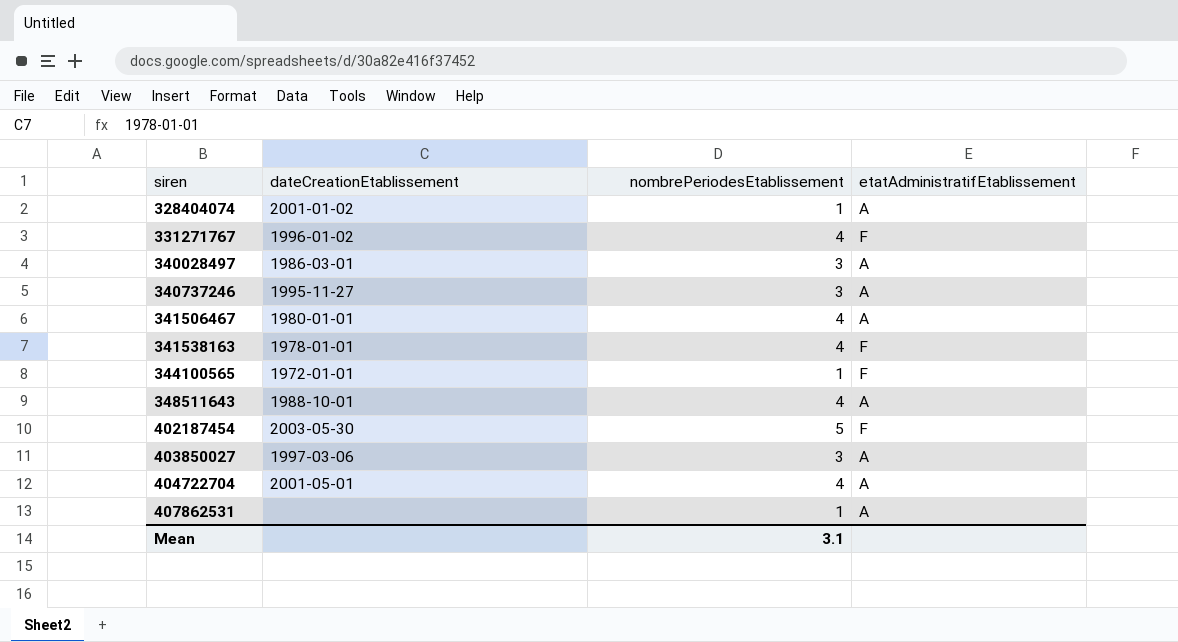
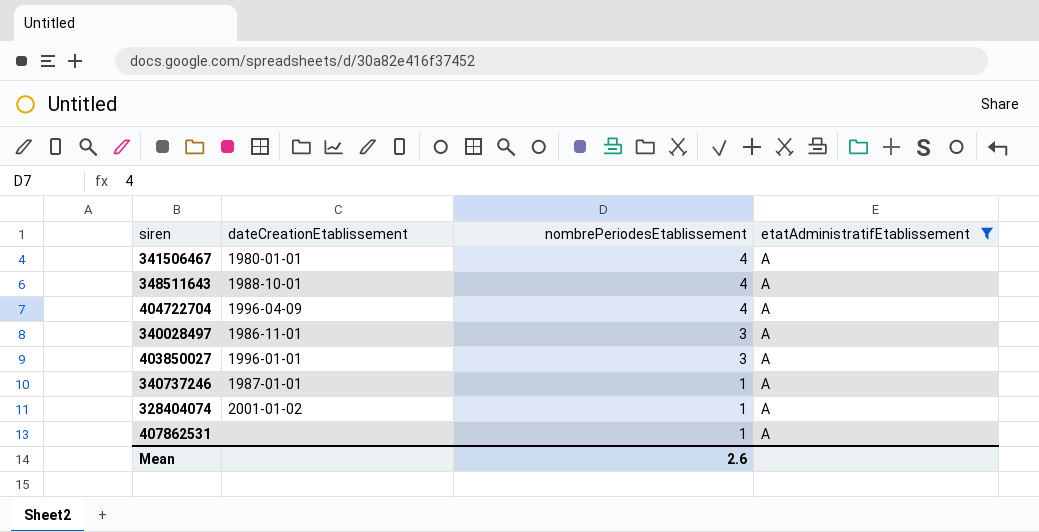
filter: none -> etatAdministratifEtablissement = A
row order: siren ascending -> nombrePeriodesEtablissement descending
404722704 | dateCreationEtablissement: 2001-05-01 -> 1996-04-09
340028497 | dateCreationEtablissement: 1986-03-01 -> 1986-11-01
403850027 | dateCreationEtablissement: 1997-03-06 -> 1996-01-01
340737246 | dateCreationEtablissement: 1995-11-27 -> 1987-01-01
340737246 | nombrePeriodesEtablissement: 3 -> 1
Mean | nombrePeriodesEtablissement: 3.1 -> 2.6

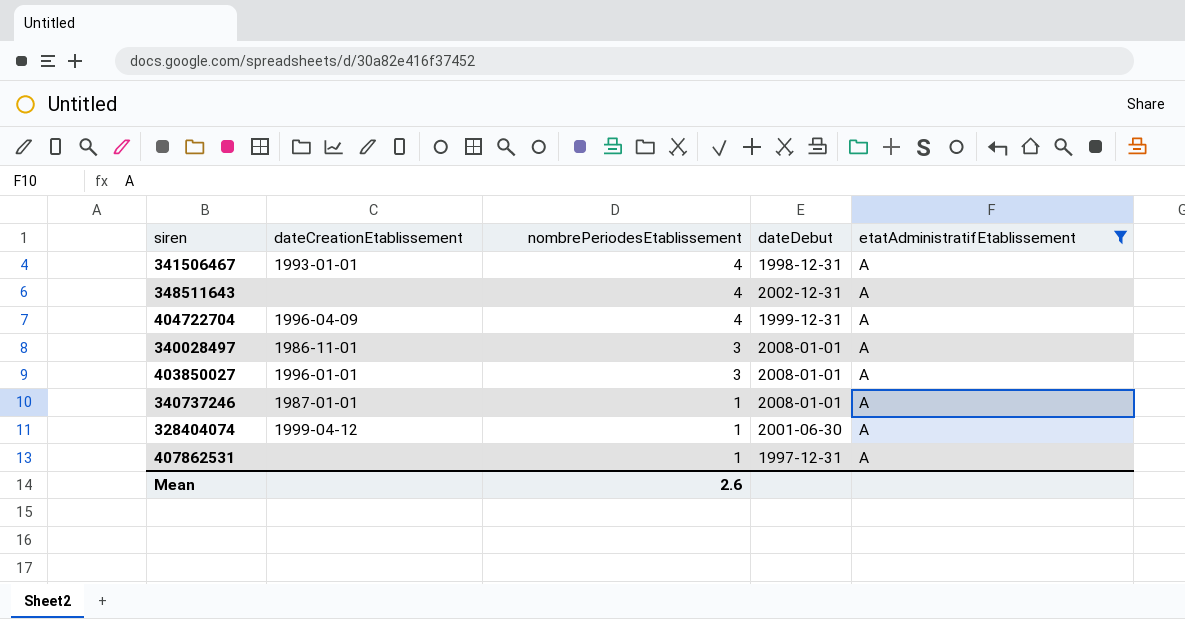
column dateDebut | position: none -> 4
341506467 | dateCreationEtablissement: 1980-01-01 -> 1993-01-01
348511643 | dateCreationEtablissement: 1988-10-01 -> none
328404074 | dateCreationEtablissement: 2001-01-02 -> 1999-04-12

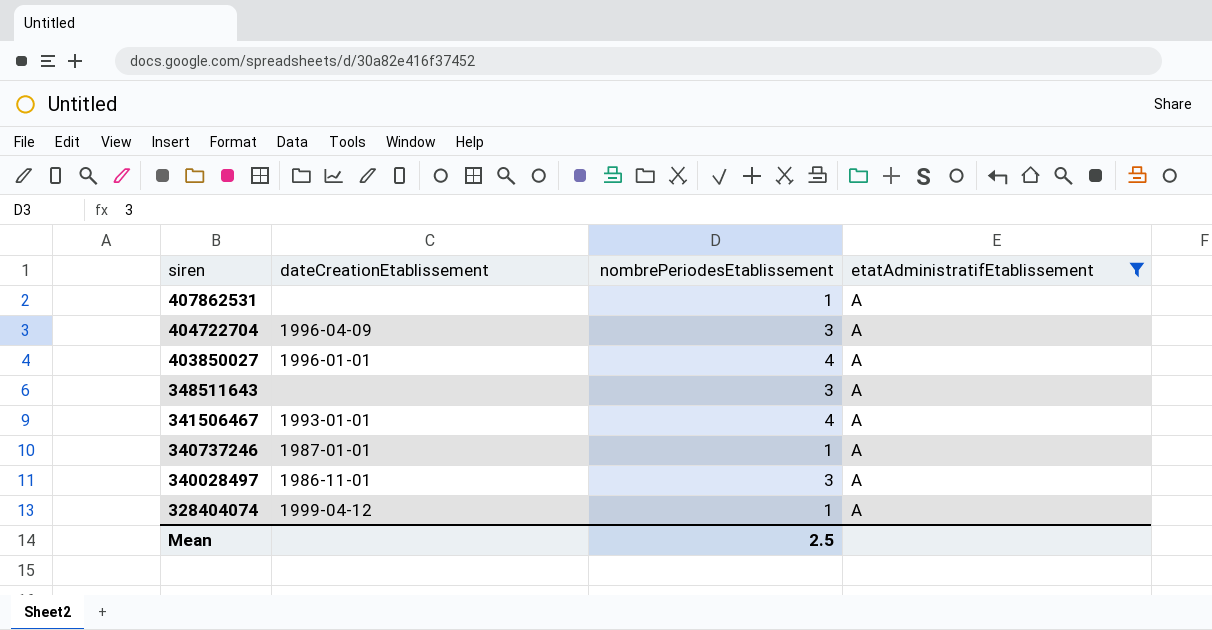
row order: nombrePeriodesEtablissement descending -> siren descending
column dateDebut | position: 4 -> none
404722704 | nombrePeriodesEtablissement: 4 -> 3
403850027 | nombrePeriodesEtablissement: 3 -> 4
348511643 | nombrePeriodesEtablissement: 4 -> 3
Mean | nombrePeriodesEtablissement: 2.6 -> 2.5

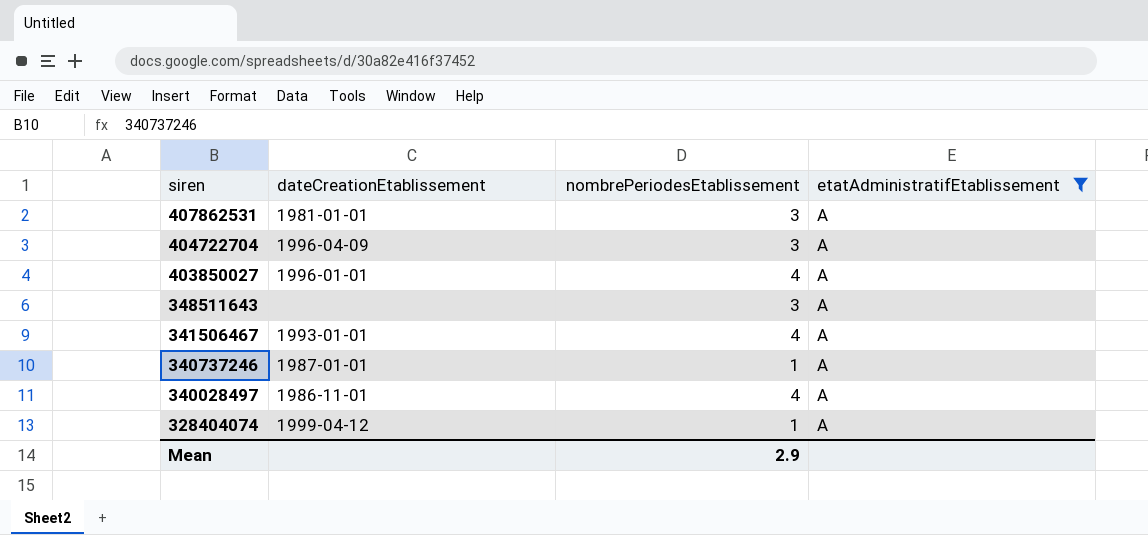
407862531 | dateCreationEtablissement: none -> 1981-01-01
407862531 | nombrePeriodesEtablissement: 1 -> 3
340028497 | nombrePeriodesEtablissement: 3 -> 4
Mean | nombrePeriodesEtablissement: 2.5 -> 2.9

